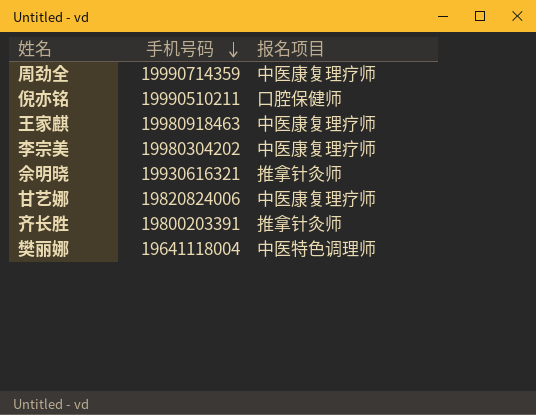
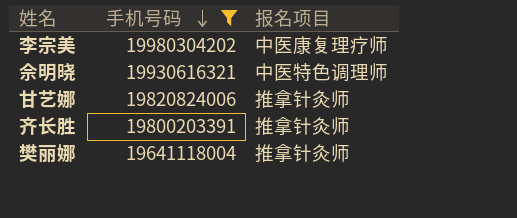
filter: none -> 手机号码 <= 19980304202
佘明晓 | 报名项目: 推拿针灸师 -> 中医特色调理师
甘艺娜 | 报名项目: 中医康复理疗师 -> 推拿针灸师
樊丽娜 | 报名项目: 中医特色调理师 -> 推拿针灸师

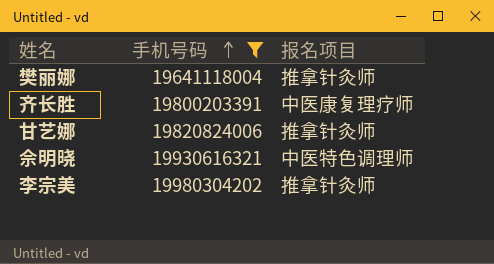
row order: 手机号码 descending -> 手机号码 ascending
齐长胜 | 报名项目: 推拿针灸师 -> 中医康复理疗师
李宗美 | 报名项目: 中医康复理疗师 -> 推拿针灸师

